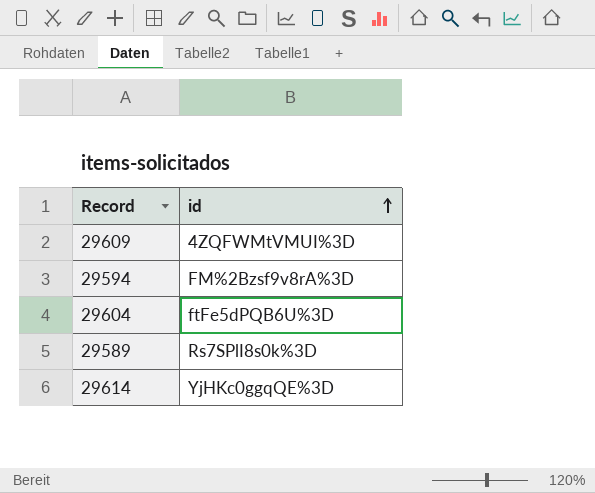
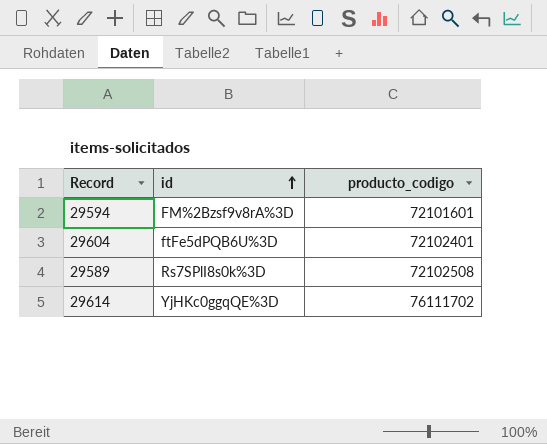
column producto_codigo | position: none -> 3
row 29609: 4ZQFWMtVMUI%3D -> none

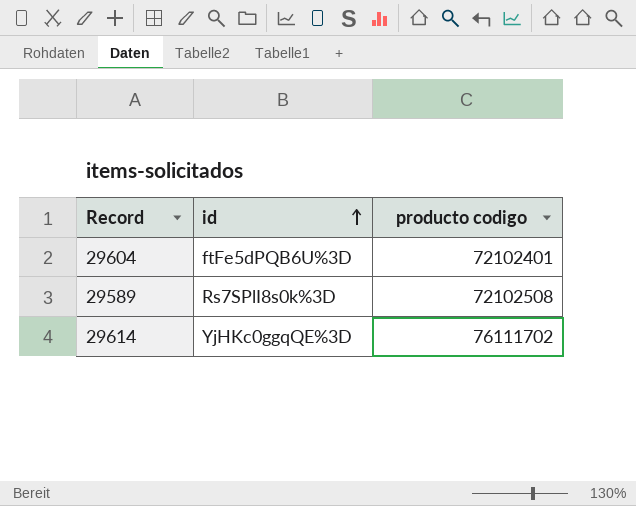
column name: producto_codigo -> producto codigo
row 29594: FM%2Bzsf9v8rA%3D | 72101601 -> none

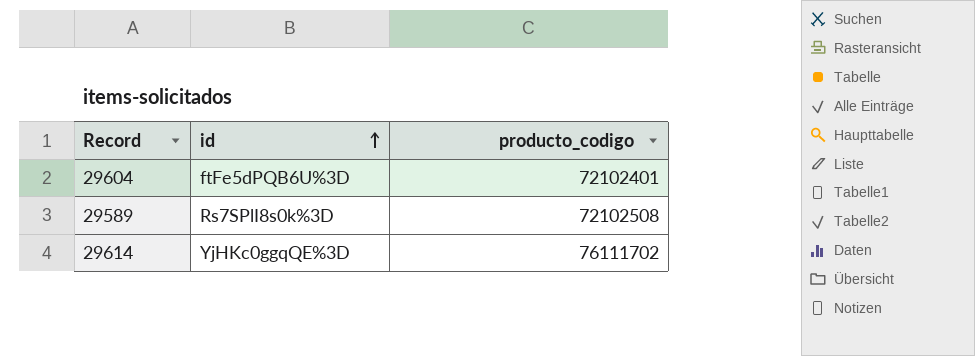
column name: producto codigo -> producto_codigo

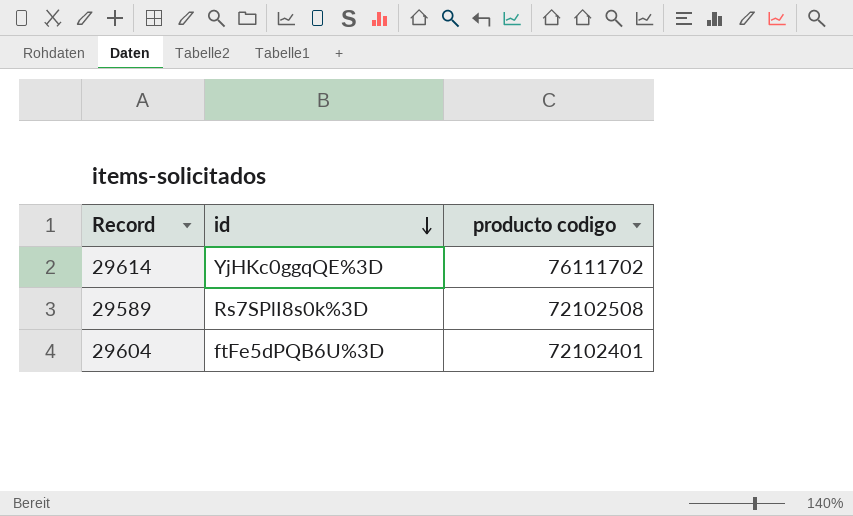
row order: id ascending -> id descending
column name: producto_codigo -> producto codigo

